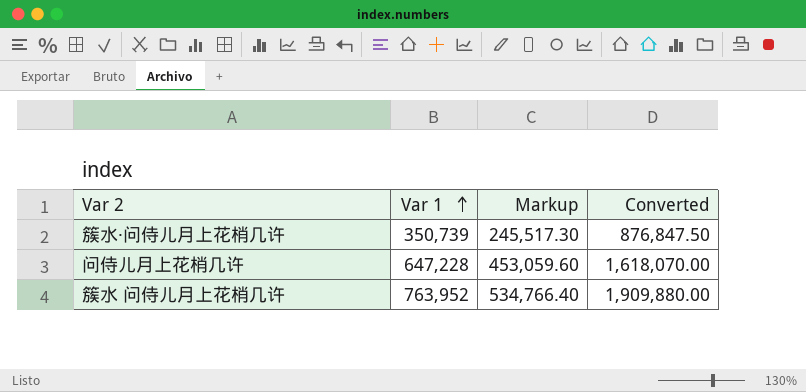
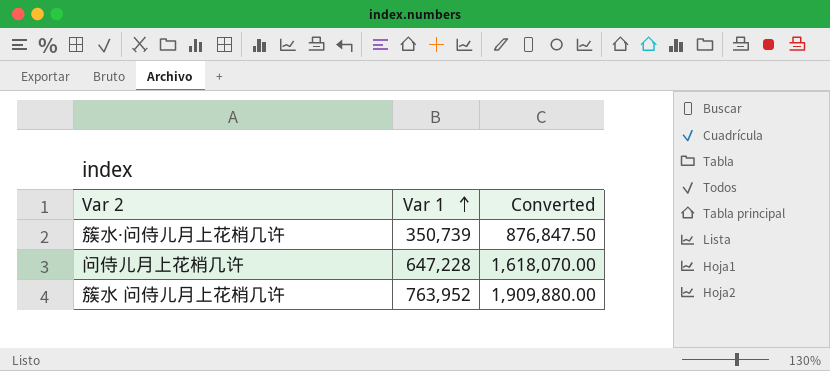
column Markup | formula: [Var 1] * 0.7 -> none

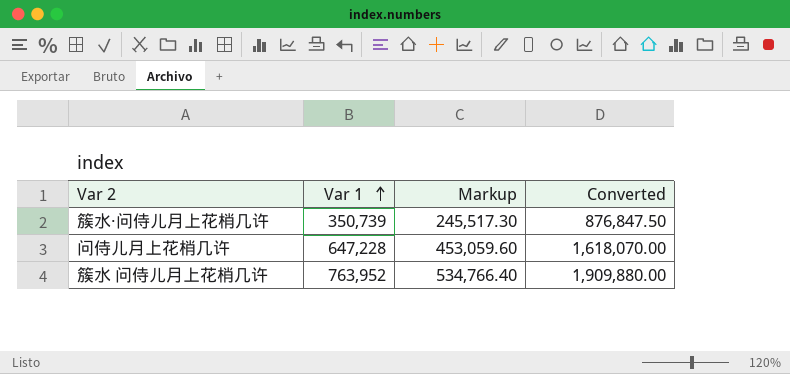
column Markup | formula: none -> [Var 1] * 0.7

